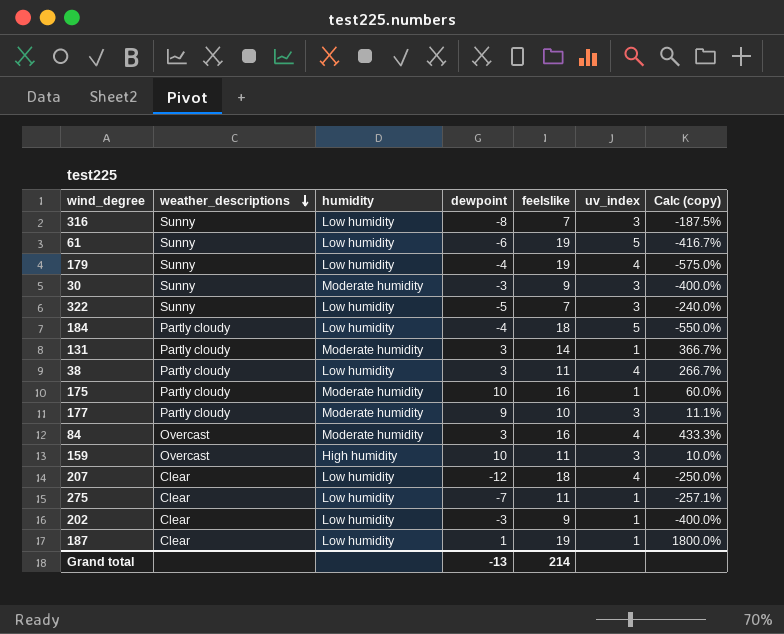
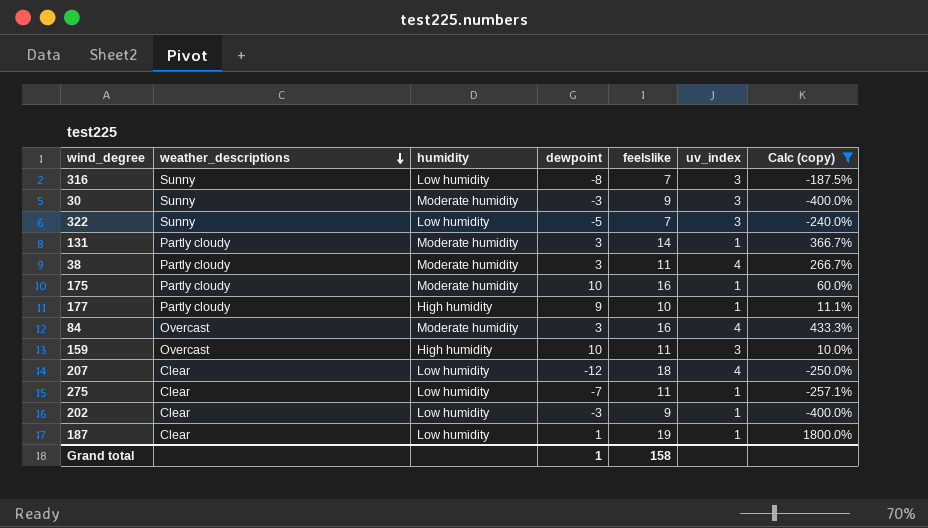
filter: none -> Calc (copy) >= -400.0%
38 | humidity: Low humidity -> Moderate humidity
177 | humidity: Moderate humidity -> High humidity
177 | uv_index: 3 -> 1
Grand total | dewpoint: -13 -> 1
Grand total | feelslike: 214 -> 158

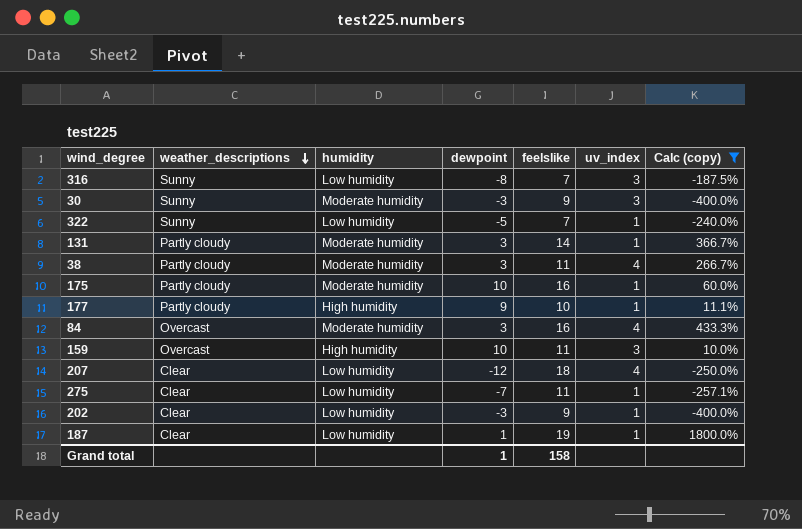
322 | uv_index: 3 -> 1

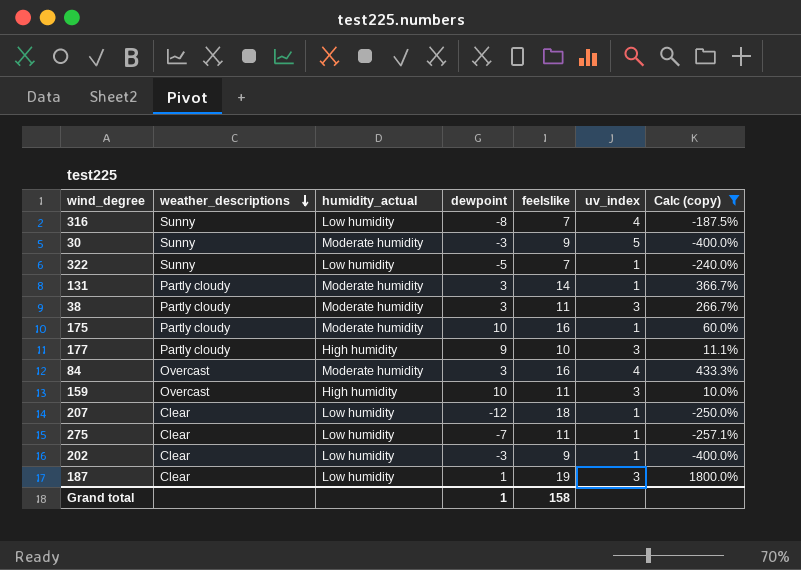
column name: humidity -> humidity_actual
316 | uv_index: 3 -> 4
30 | uv_index: 3 -> 5
38 | uv_index: 4 -> 3
177 | uv_index: 1 -> 3
207 | uv_index: 4 -> 1
187 | uv_index: 1 -> 3

